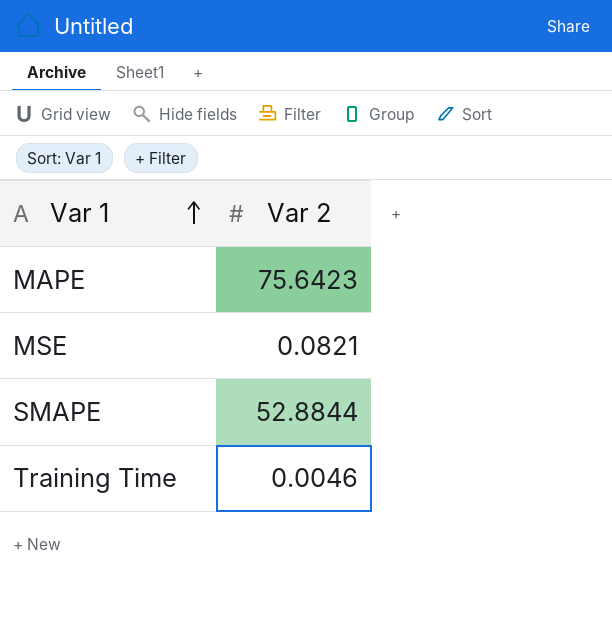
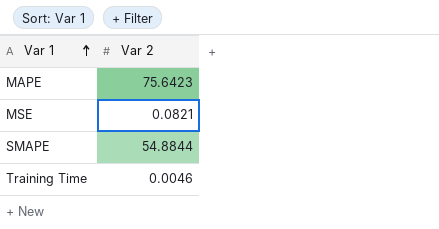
SMAPE | Var 2: 52.8844 -> 54.8844

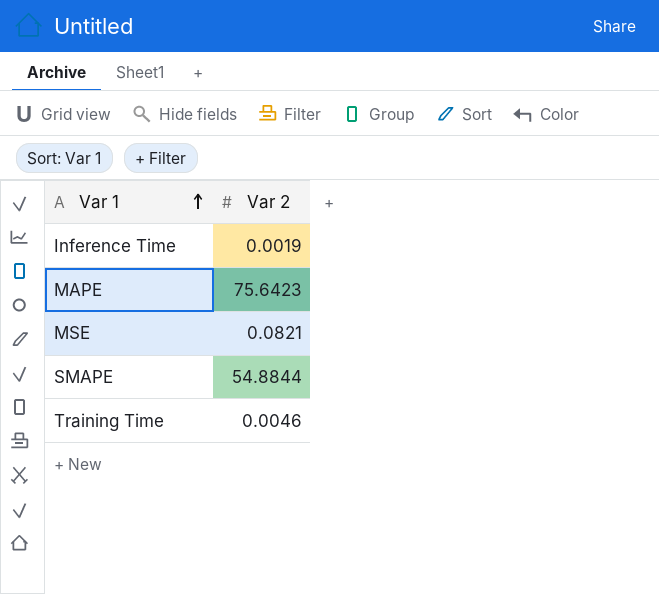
row Inference Time: none -> 0.0019

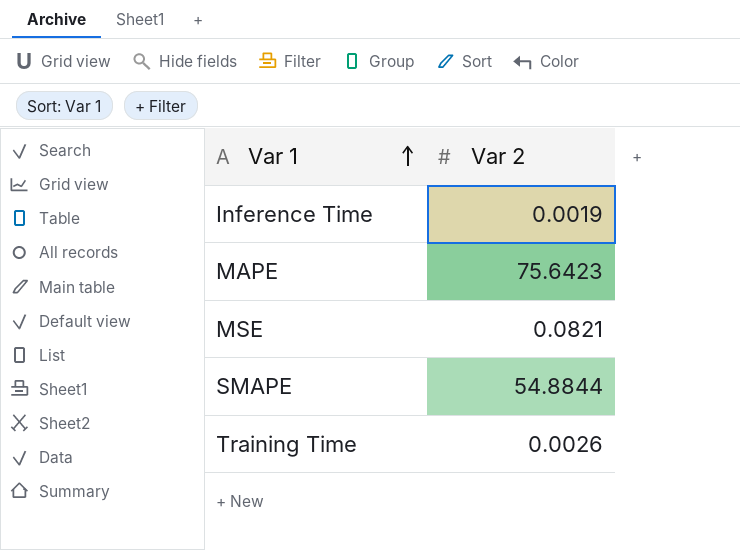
Training Time | Var 2: 0.0046 -> 0.0026

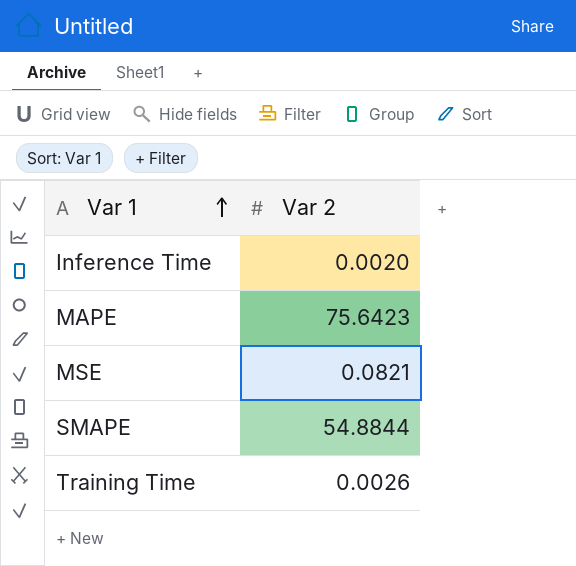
Inference Time | Var 2: 0.0019 -> 0.0020

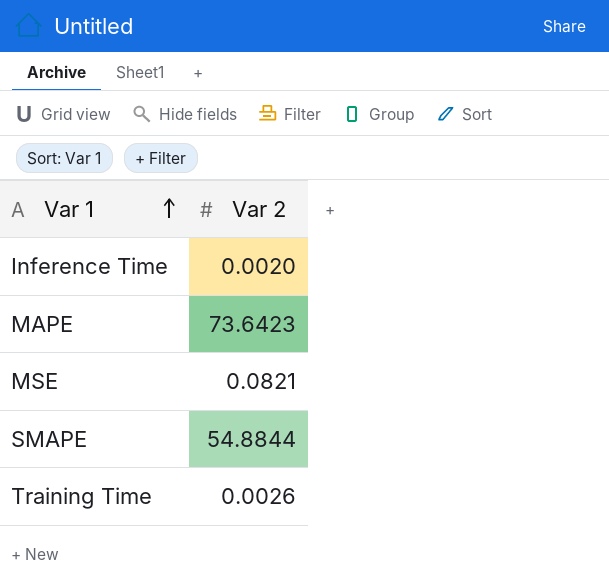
MAPE | Var 2: 75.6423 -> 73.6423

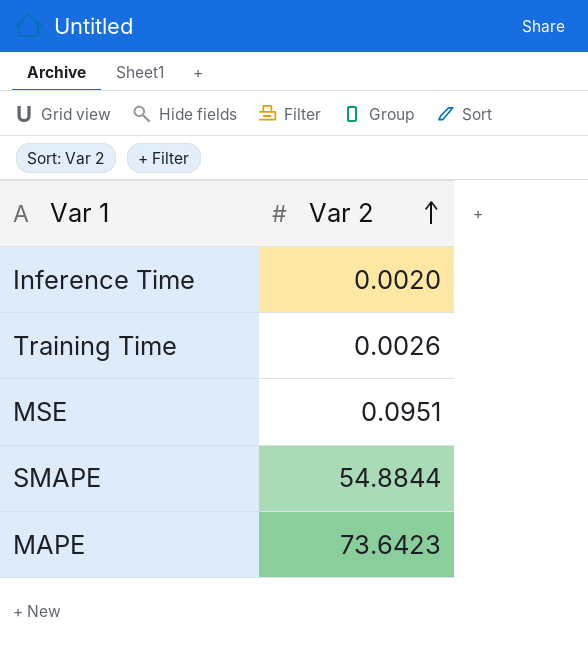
row order: Var 1 ascending -> Var 2 ascending
MSE | Var 2: 0.0821 -> 0.0951

